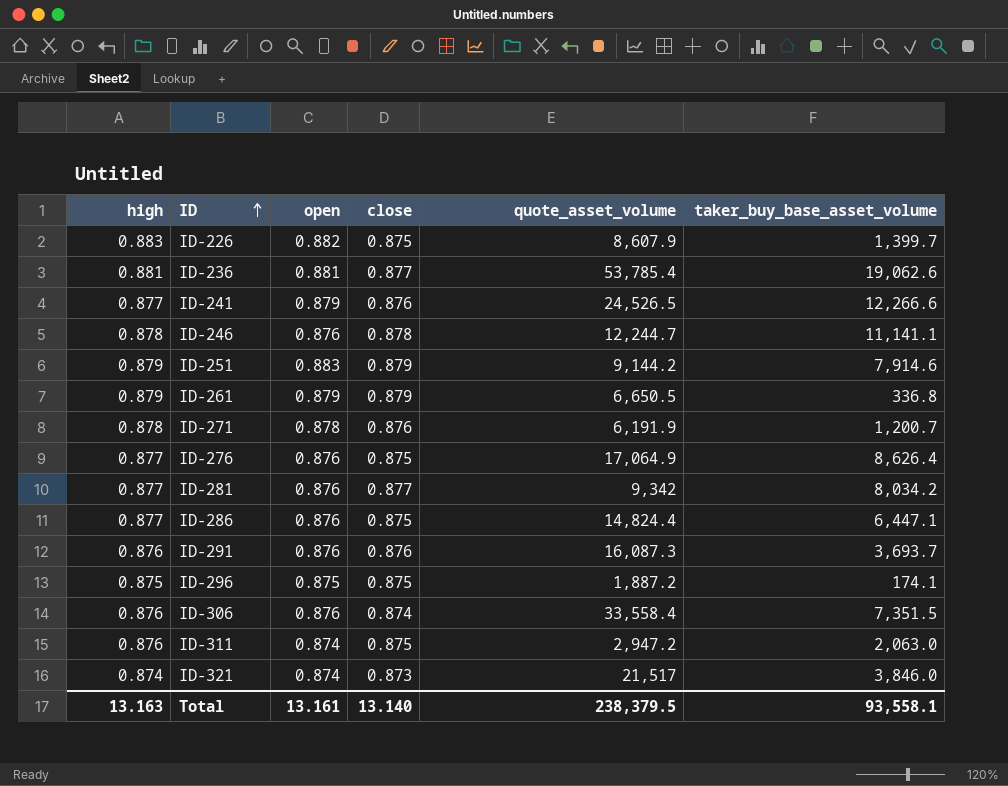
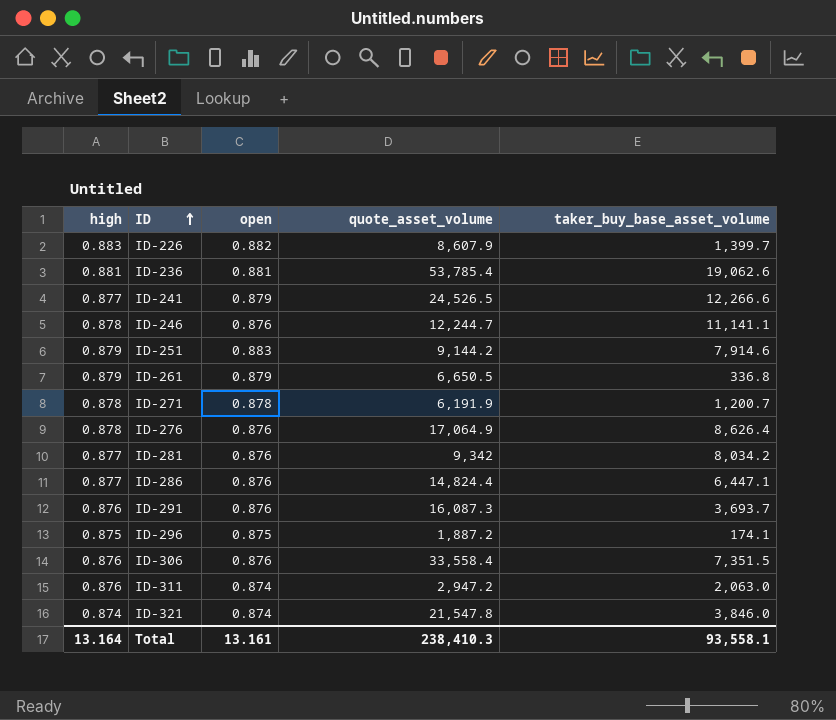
column close | position: 4 -> none
ID-276 | high: 0.877 -> 0.878
ID-321 | quote_asset_volume: 21,517 -> 21,547.8
Total | high: 13.163 -> 13.164
Total | quote_asset_volume: 238,379.5 -> 238,410.3

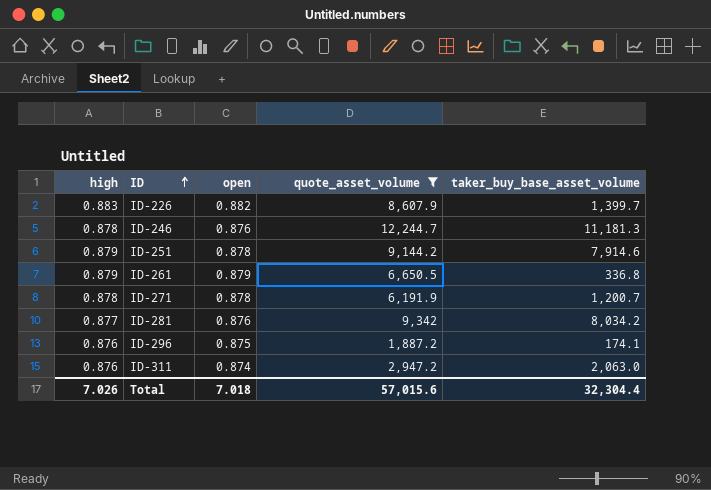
filter: none -> quote_asset_volume <= 12,244.7
ID-246 | taker_buy_base_asset_volume: 11,141.1 -> 11,181.3
ID-251 | open: 0.883 -> 0.878
ID-296 | high: 0.875 -> 0.876
Total | high: 13.164 -> 7.026
Total | open: 13.161 -> 7.018
Total | quote_asset_volume: 238,410.3 -> 57,015.6
Total | taker_buy_base_asset_volume: 93,558.1 -> 32,304.4

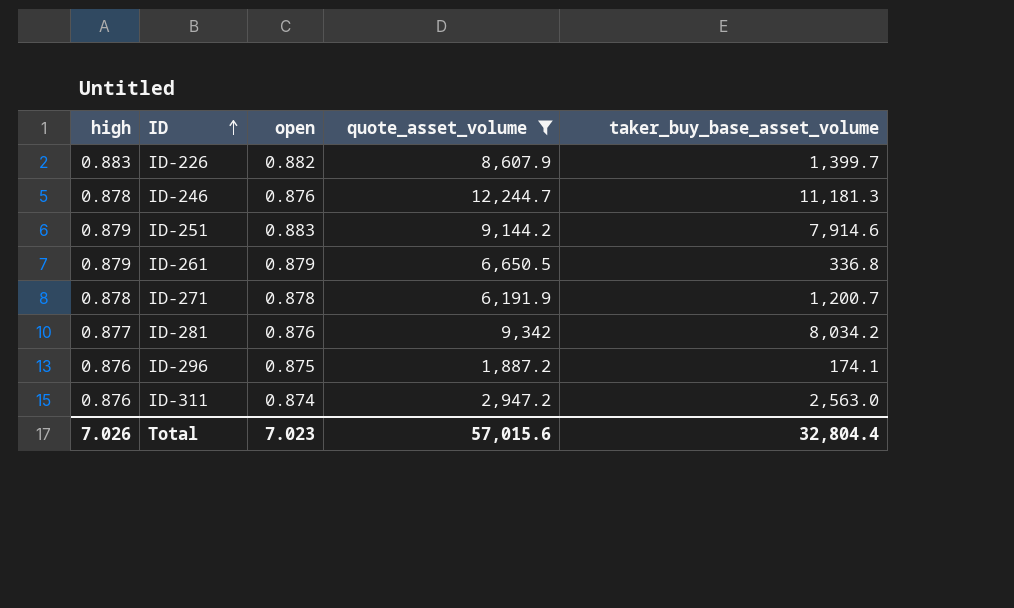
ID-251 | open: 0.878 -> 0.883
ID-311 | taker_buy_base_asset_volume: 2,063.0 -> 2,563.0
Total | open: 7.018 -> 7.023
Total | taker_buy_base_asset_volume: 32,304.4 -> 32,804.4

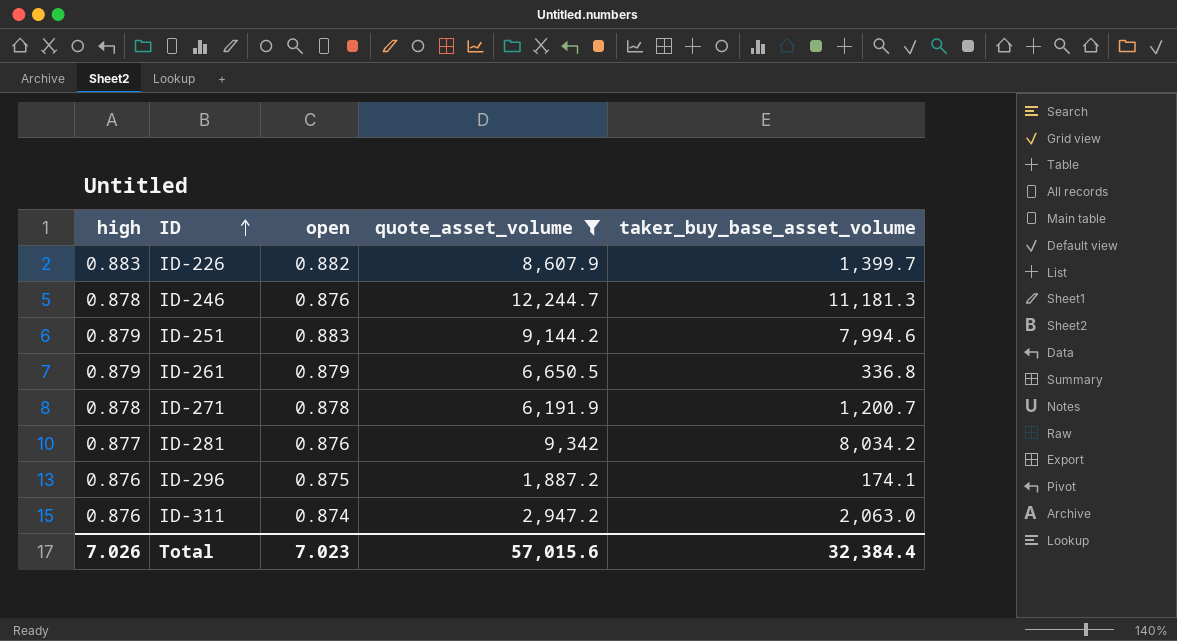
ID-251 | taker_buy_base_asset_volume: 7,914.6 -> 7,994.6
ID-311 | taker_buy_base_asset_volume: 2,563.0 -> 2,063.0
Total | taker_buy_base_asset_volume: 32,804.4 -> 32,384.4

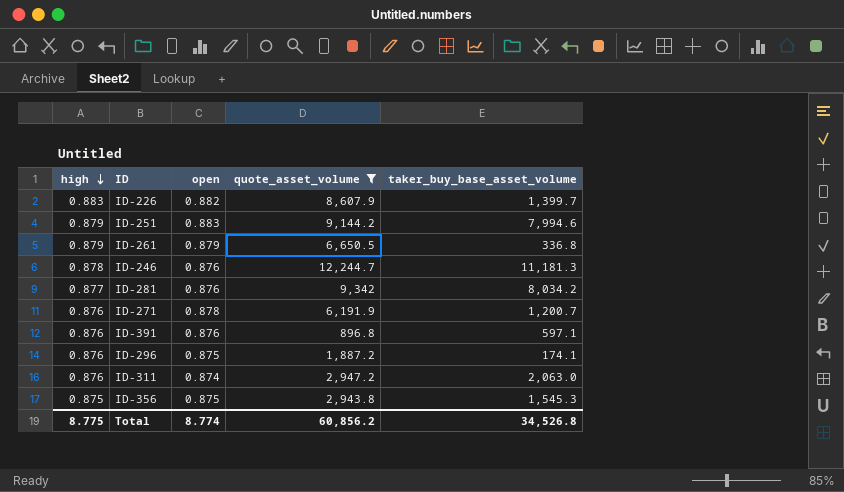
row order: ID ascending -> high descending
ID-271 | high: 0.878 -> 0.876
row ID-391: none -> 0.876 | 0.876 | 896.8 | 597.1
row ID-356: none -> 0.875 | 0.875 | 2,943.8 | 1,545.3
Total | high: 7.026 -> 8.775
Total | open: 7.023 -> 8.774
Total | quote_asset_volume: 57,015.6 -> 60,856.2
Total | taker_buy_base_asset_volume: 32,384.4 -> 34,526.8

